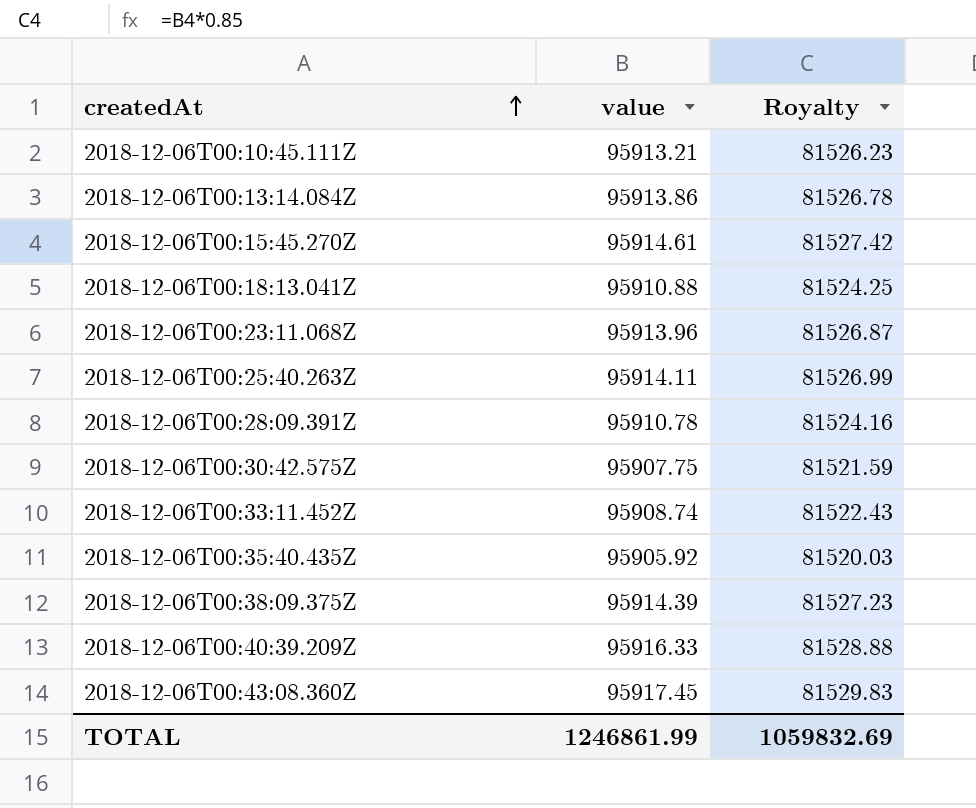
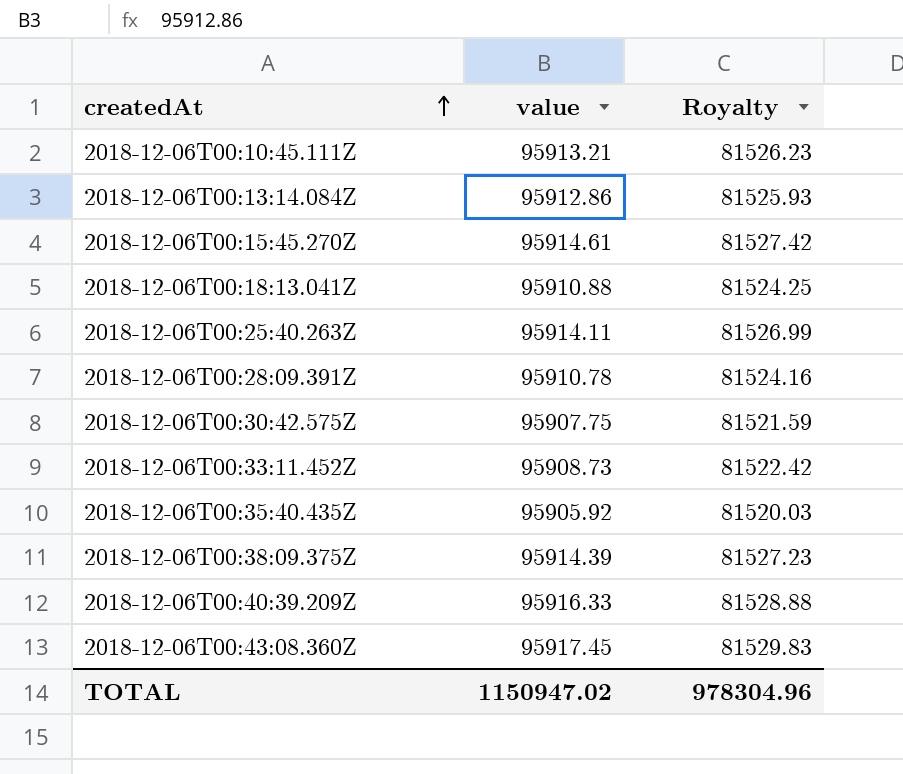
row 2018-12-06T00:23:11.068Z: 95913.96 | 81526.87 -> none
2018-12-06T00:13:14.084Z | value: 95913.86 -> 95912.86
2018-12-06T00:13:14.084Z | Royalty: 81526.78 -> 81525.93
2018-12-06T00:33:11.452Z | value: 95908.74 -> 95908.73
2018-12-06T00:33:11.452Z | Royalty: 81522.43 -> 81522.42
TOTAL | value: 1246861.99 -> 1150947.02
TOTAL | Royalty: 1059832.69 -> 978304.96

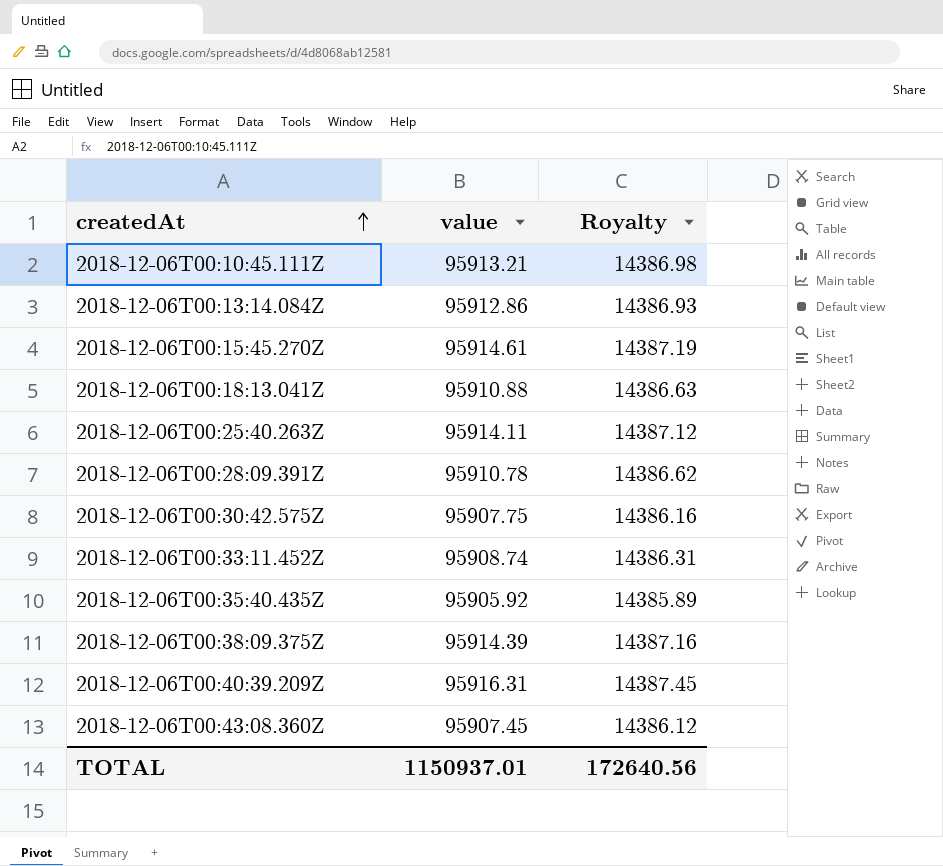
column Royalty | formula: [value] * 0.85 -> [value] * 0.15
2018-12-06T00:33:11.452Z | value: 95908.73 -> 95908.74
2018-12-06T00:40:39.209Z | value: 95916.33 -> 95916.31
2018-12-06T00:43:08.360Z | value: 95917.45 -> 95907.45
TOTAL | value: 1150947.02 -> 1150937.01
TOTAL | Royalty: 978304.96 -> 172640.56

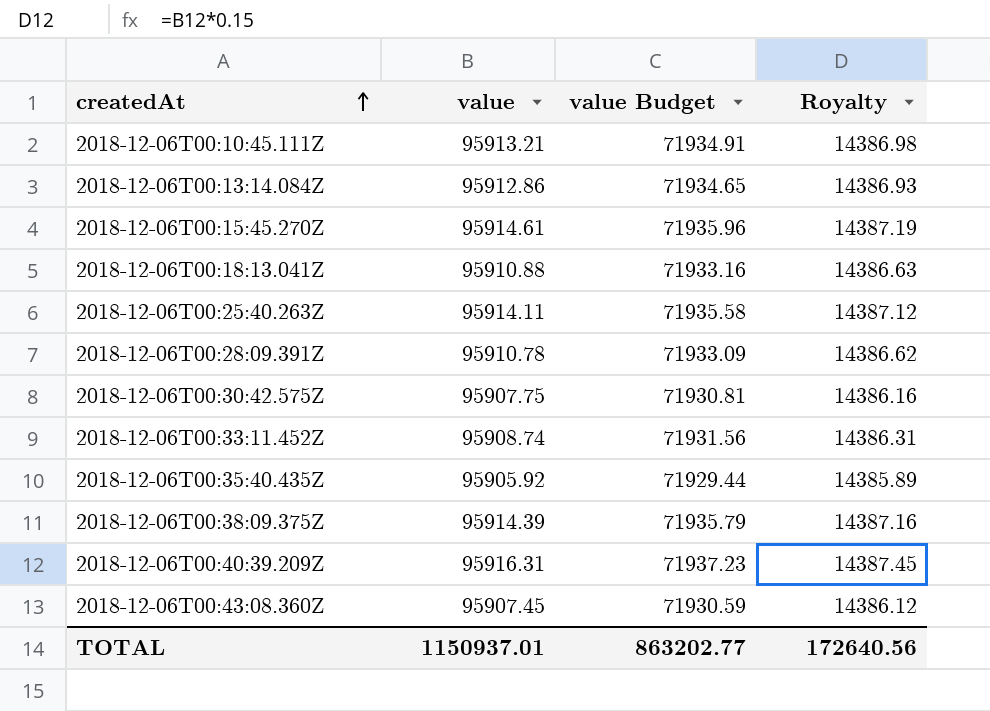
column value Budget | formula: none -> [value] * 0.75

